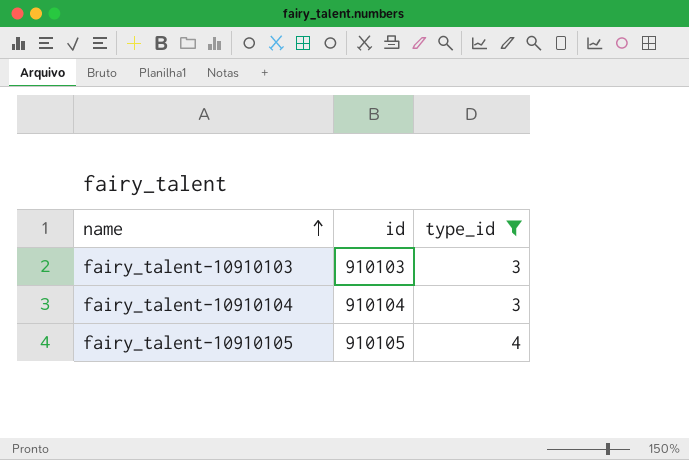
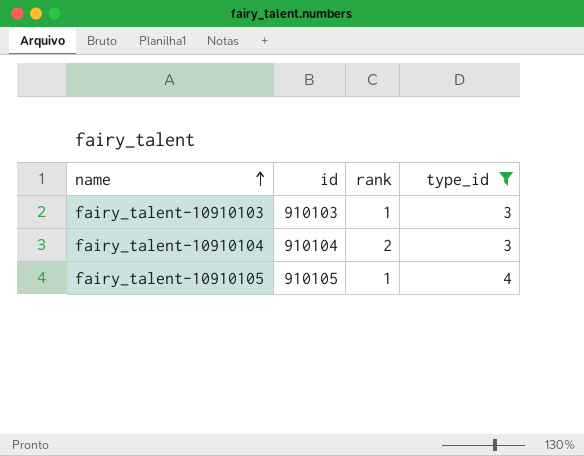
column rank | position: none -> 3

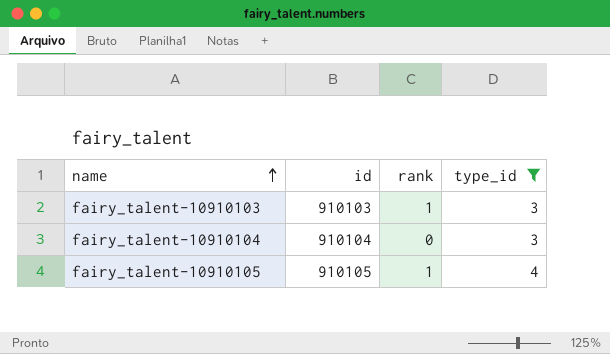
fairy_talent-10910104 | rank: 2 -> 0

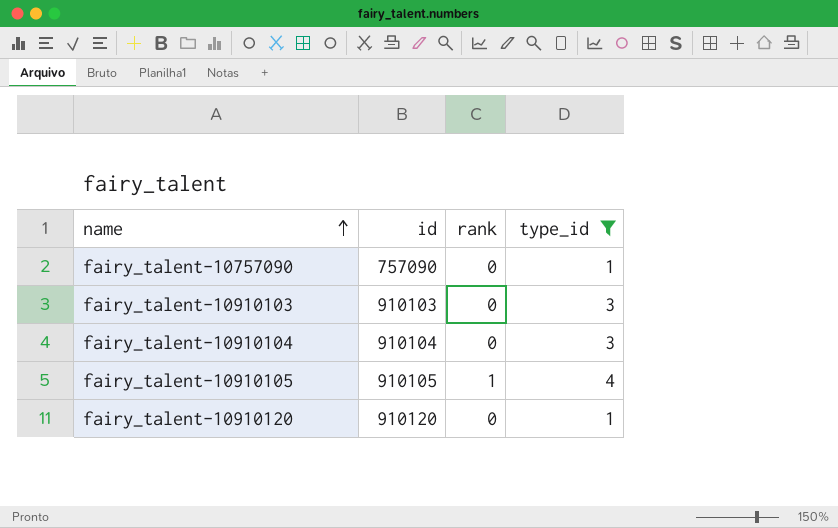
row fairy_talent-10757090: none -> 757090 | 0 | 1
fairy_talent-10910103 | rank: 1 -> 0
row fairy_talent-10910120: none -> 910120 | 0 | 1

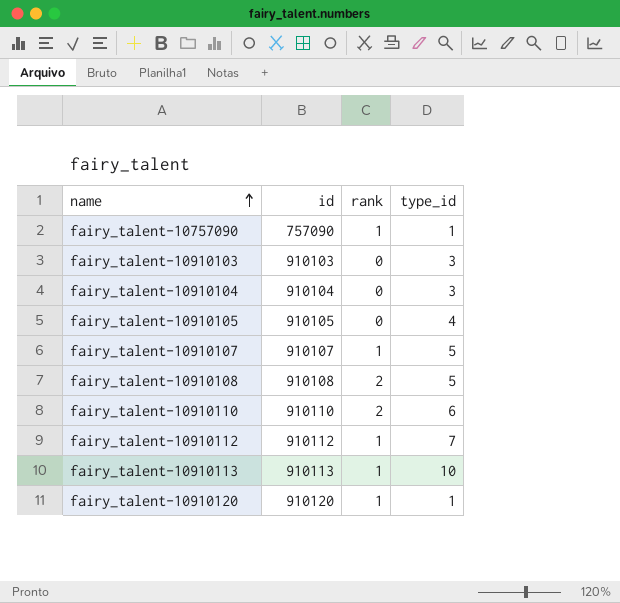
filter: type_id <= 4 -> none
fairy_talent-10757090 | rank: 0 -> 1
fairy_talent-10910105 | rank: 1 -> 0
fairy_talent-10910120 | rank: 0 -> 1

